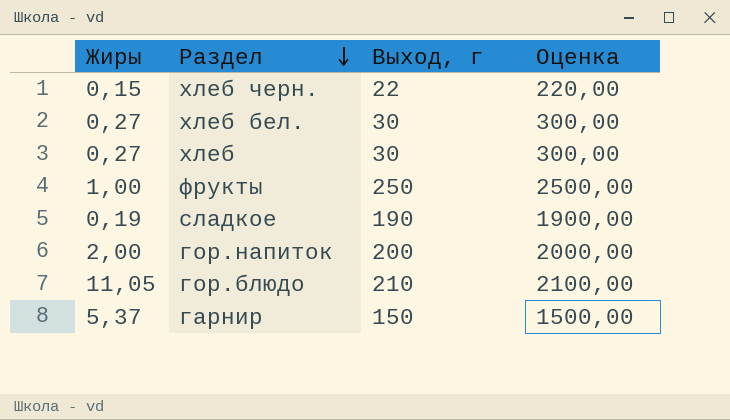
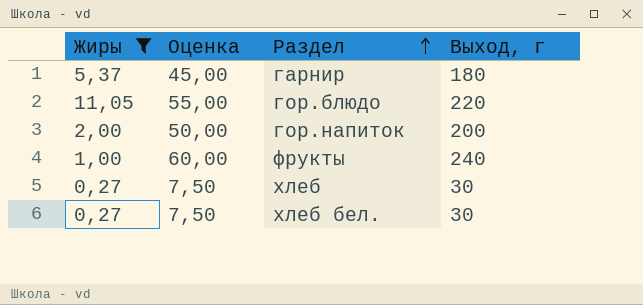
filter: none -> Жиры >= 0,27
row order: Раздел descending -> Раздел ascending
column Оценка | formula: [Выход, г] * 10 -> [Выход, г] * 0,25
column Оценка | position: 4 -> 2
гарнир | Выход, г: 150 -> 180
гор.блюдо | Выход, г: 210 -> 220
фрукты | Выход, г: 250 -> 240

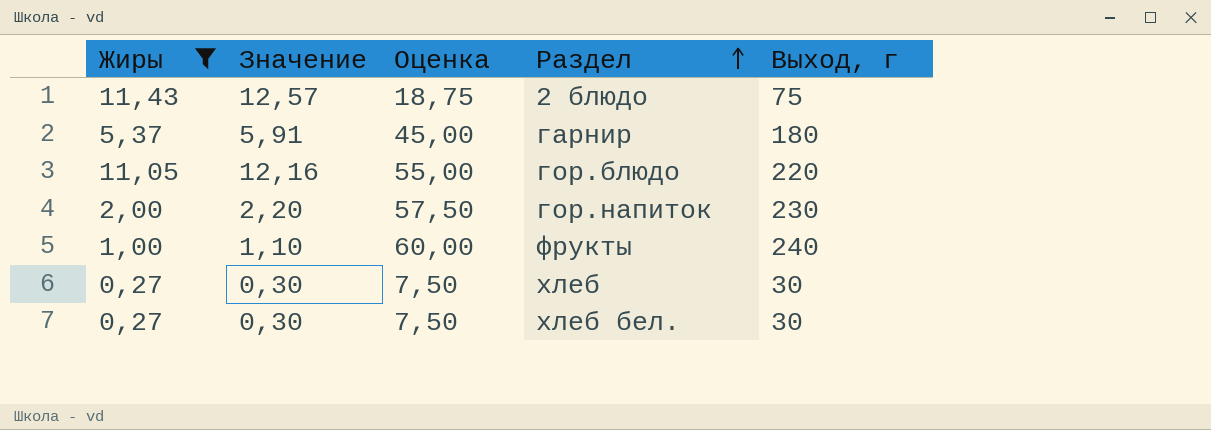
column Значение | formula: none -> [Жиры] * 1,1
row 2 блюдо: none -> 11,43 | 12,57 | 18,75 | 75
гор.напиток | Оценка: 50,00 -> 57,50
гор.напиток | Выход, г: 200 -> 230

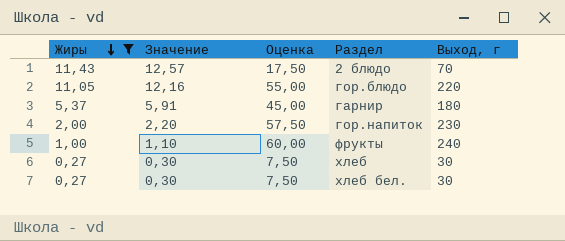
row order: Раздел ascending -> Жиры descending
2 блюдо | Оценка: 18,75 -> 17,50
2 блюдо | Выход, г: 75 -> 70

